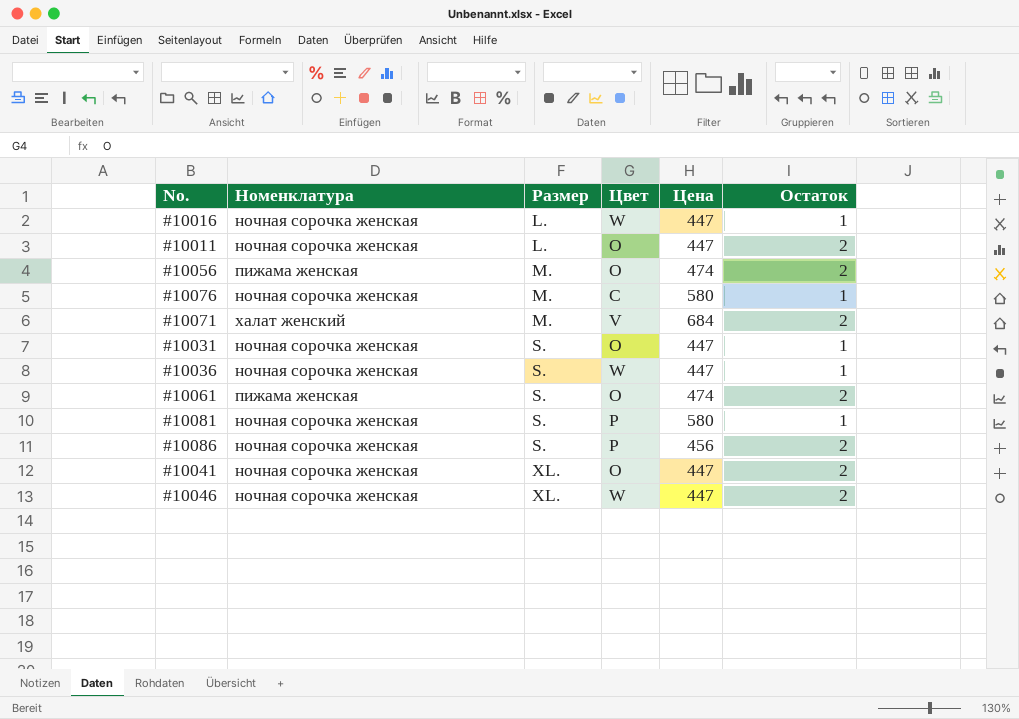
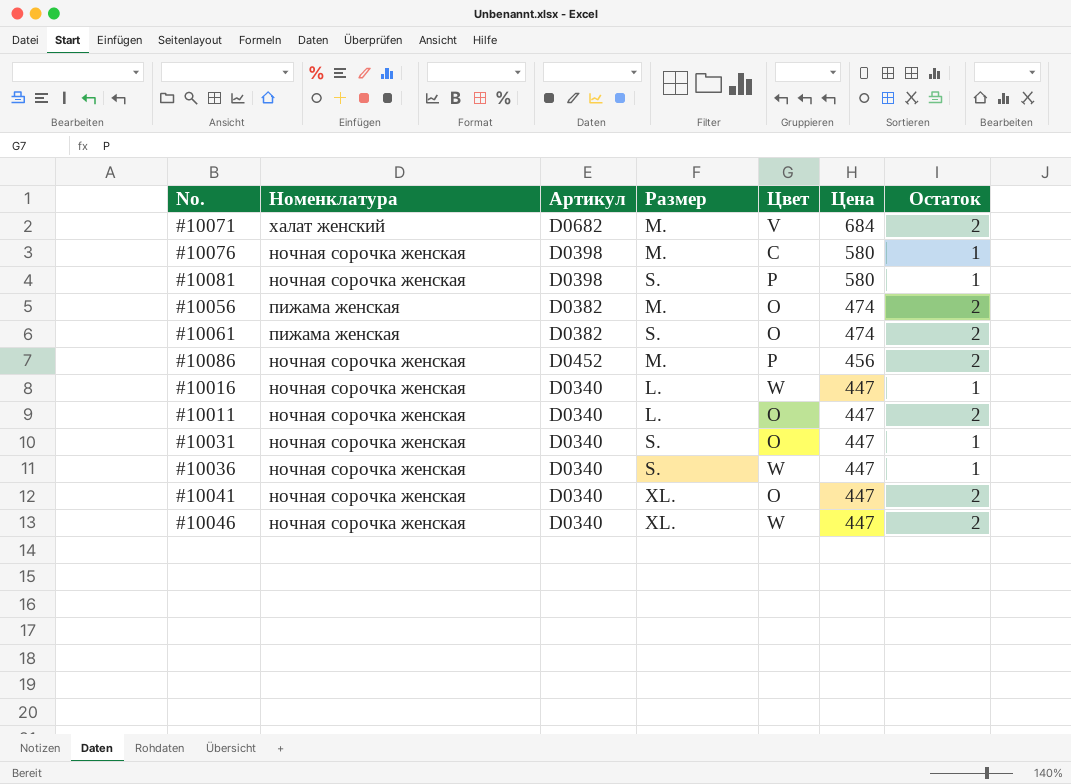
row order: Размер ascending -> Цена descending
column Артикул | position: none -> 3
#10086 | Размер: S. -> M.

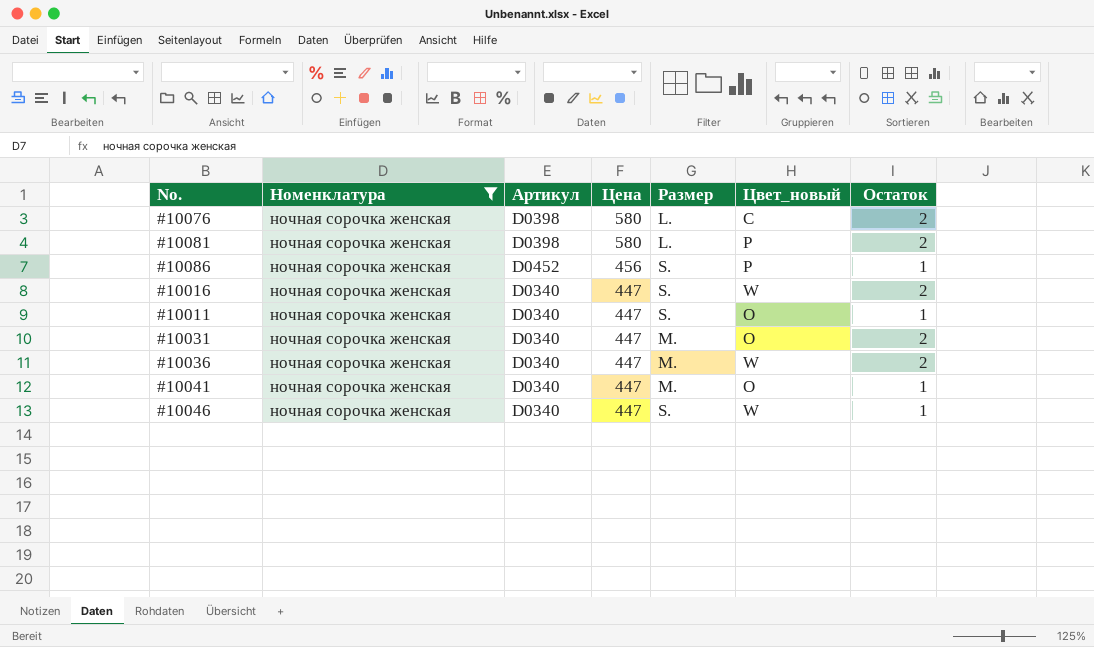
filter: none -> Номенклатура = ночная сорочка женская
column Цена | position: 6 -> 4
column name: Цвет -> Цвет_новый
#10076 | Размер: M. -> L.
#10076 | Остаток: 1 -> 2
#10081 | Размер: S. -> L.
#10081 | Остаток: 1 -> 2
#10086 | Размер: M. -> S.
#10086 | Остаток: 2 -> 1
#10016 | Размер: L. -> S.
#10016 | Остаток: 1 -> 2
#10011 | Размер: L. -> S.
#10011 | Остаток: 2 -> 1
#10031 | Размер: S. -> M.
#10031 | Остаток: 1 -> 2
#10036 | Размер: S. -> M.
#10036 | Остаток: 1 -> 2
#10041 | Размер: XL. -> M.
#10041 | Остаток: 2 -> 1
#10046 | Размер: XL. -> S.
#10046 | Остаток: 2 -> 1

